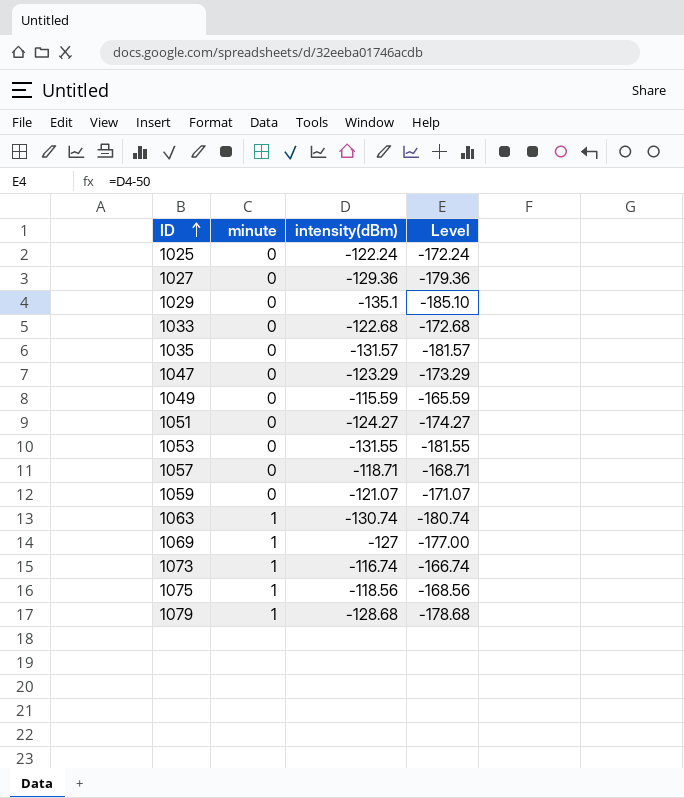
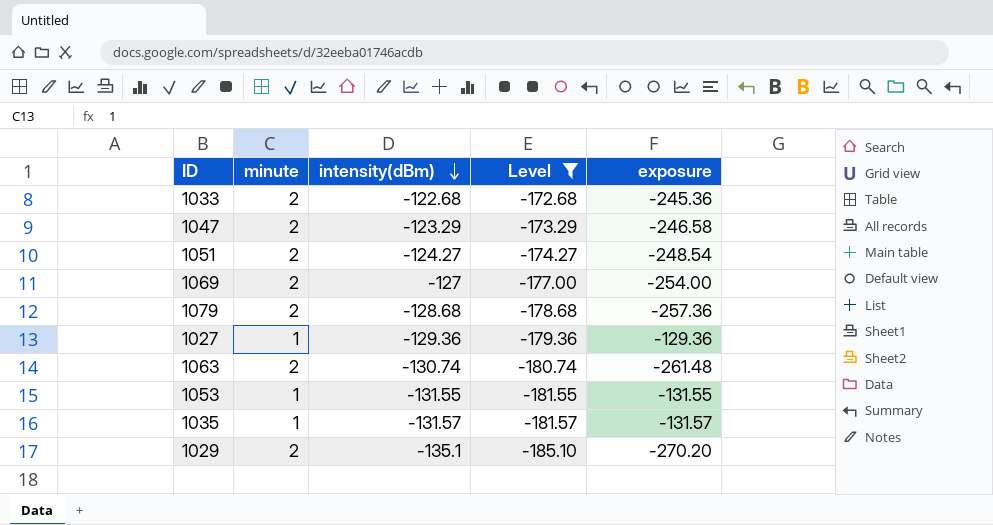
filter: none -> Level <= -172.68
row order: ID ascending -> intensity(dBm) descending
column exposure | formula: none -> [minute] * [intensity(dBm)]
1033 | minute: 0 -> 2
1047 | minute: 0 -> 2
1051 | minute: 0 -> 2
1069 | minute: 1 -> 2
1079 | minute: 1 -> 2
1027 | minute: 0 -> 1
1063 | minute: 1 -> 2
1053 | minute: 0 -> 1
1035 | minute: 0 -> 1
1029 | minute: 0 -> 2

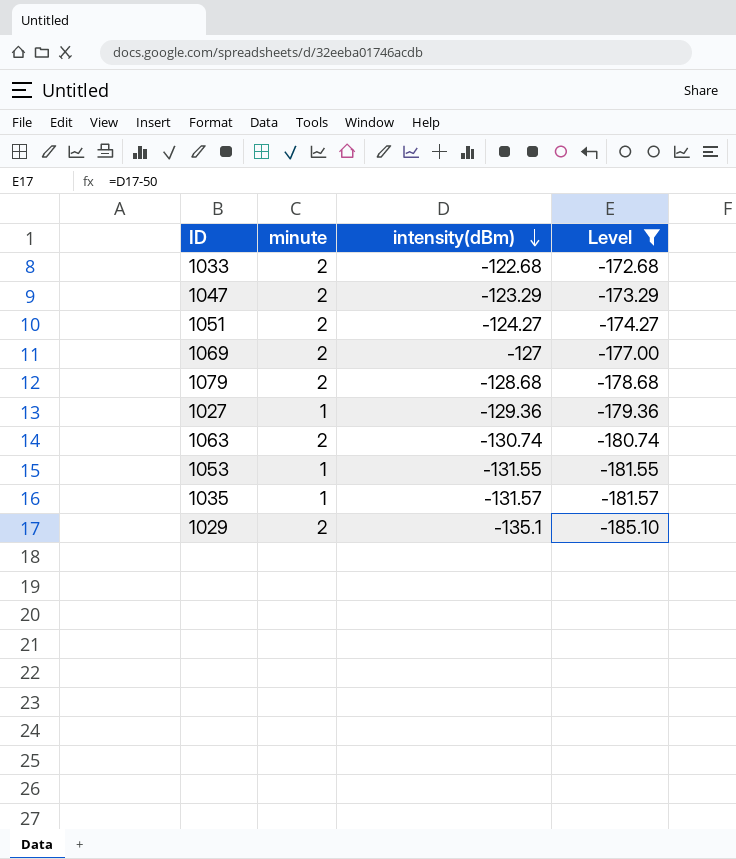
column exposure | formula: [minute] * [intensity(dBm)] -> none

